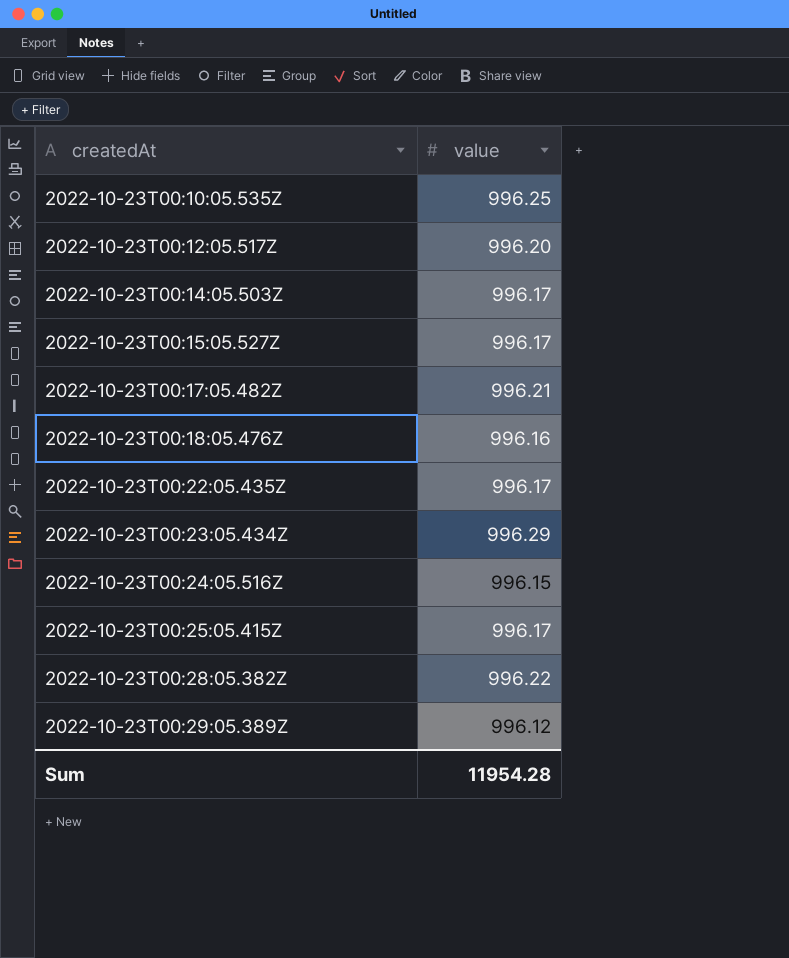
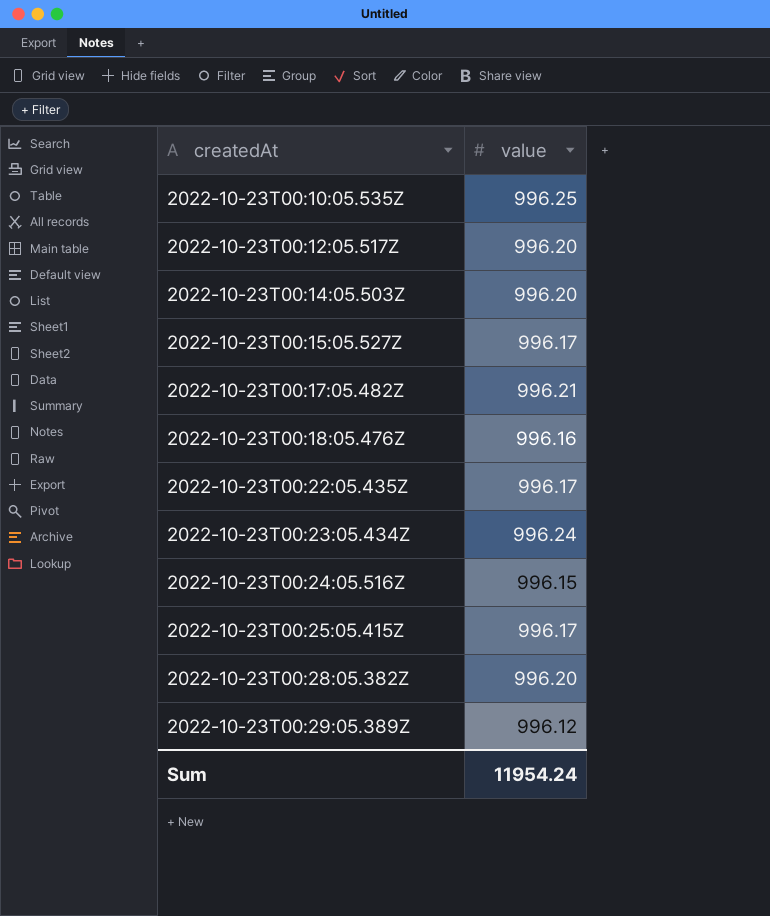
2022-10-23T00:14:05.503Z | value: 996.17 -> 996.20
2022-10-23T00:23:05.434Z | value: 996.29 -> 996.24
2022-10-23T00:28:05.382Z | value: 996.22 -> 996.20
Sum | value: 11954.28 -> 11954.24

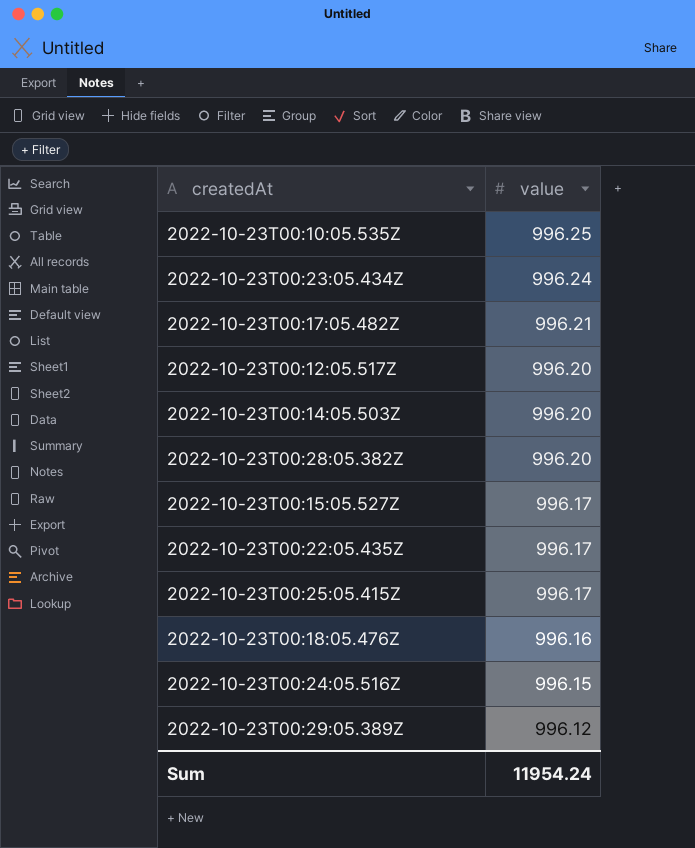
row order: createdAt ascending -> value descending

